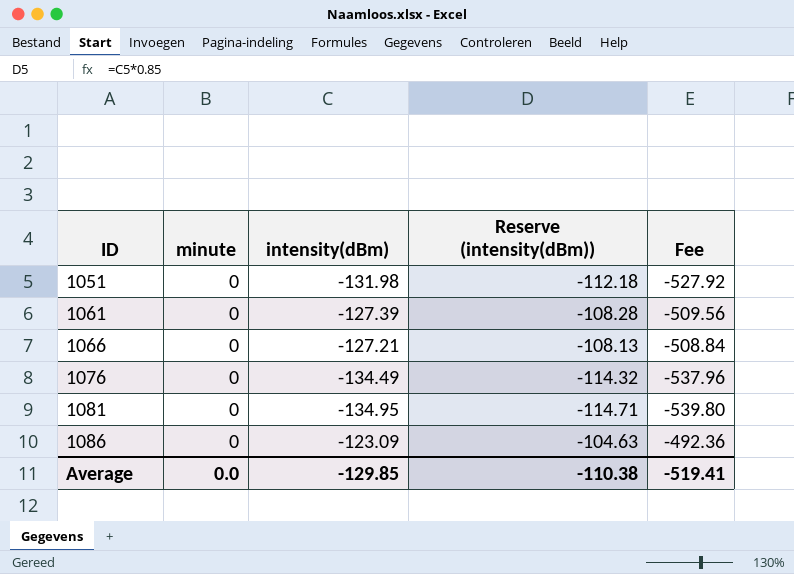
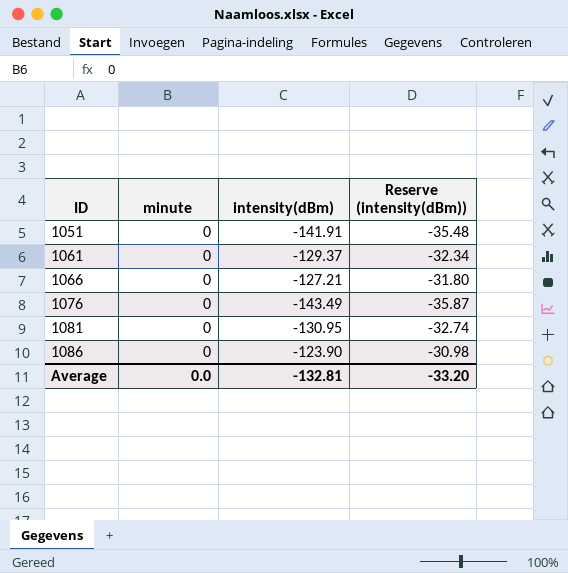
column Fee | formula: [intensity(dBm)] * 4 -> none
column Reserve (intensity(dBm)) | formula: [intensity(dBm)] * 0.85 -> [intensity(dBm)] * 0.25
1051 | intensity(dBm): -131.98 -> -141.91
1061 | intensity(dBm): -127.39 -> -129.37
1076 | intensity(dBm): -134.49 -> -143.49
1081 | intensity(dBm): -134.95 -> -130.95
1086 | intensity(dBm): -123.09 -> -123.90
Average | intensity(dBm): -129.85 -> -132.81
Average | Reserve (intensity(dBm)): -110.38 -> -33.20

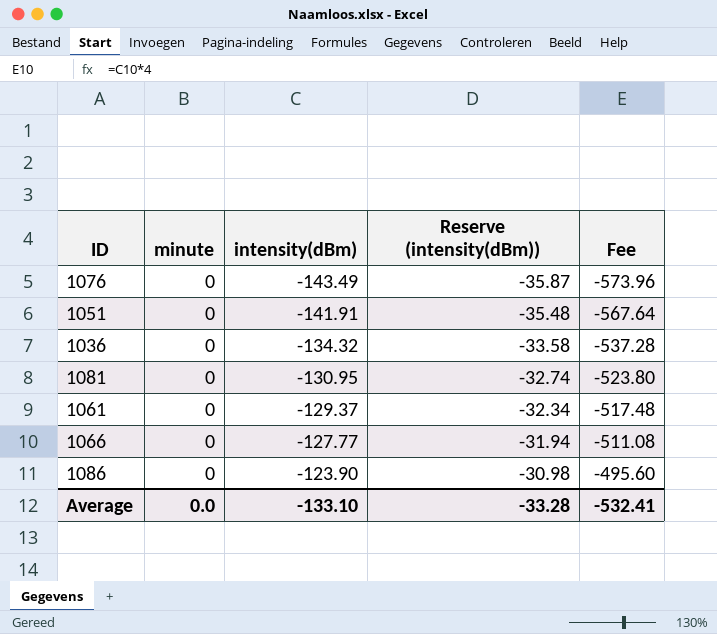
row order: ID ascending -> intensity(dBm) ascending
column Fee | formula: none -> [intensity(dBm)] * 4
row 1036: none -> 0 | -134.32 | -33.58 | -537.28
1066 | intensity(dBm): -127.21 -> -127.77
1066 | Reserve (intensity(dBm)): -31.80 -> -31.94
Average | intensity(dBm): -132.81 -> -133.10
Average | Reserve (intensity(dBm)): -33.20 -> -33.28

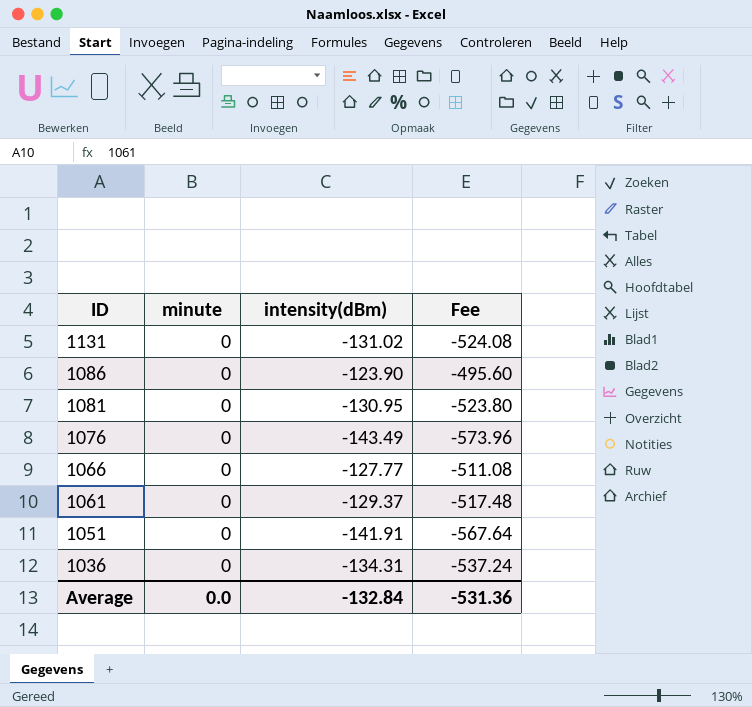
row order: intensity(dBm) ascending -> ID descending
column Reserve (intensity(dBm)) | formula: [intensity(dBm)] * 0.25 -> none
row 1131: none -> 0 | -131.02 | -524.08
1036 | intensity(dBm): -134.32 -> -134.31
1036 | Fee: -537.28 -> -537.24
Average | intensity(dBm): -133.10 -> -132.84
Average | Fee: -532.41 -> -531.36

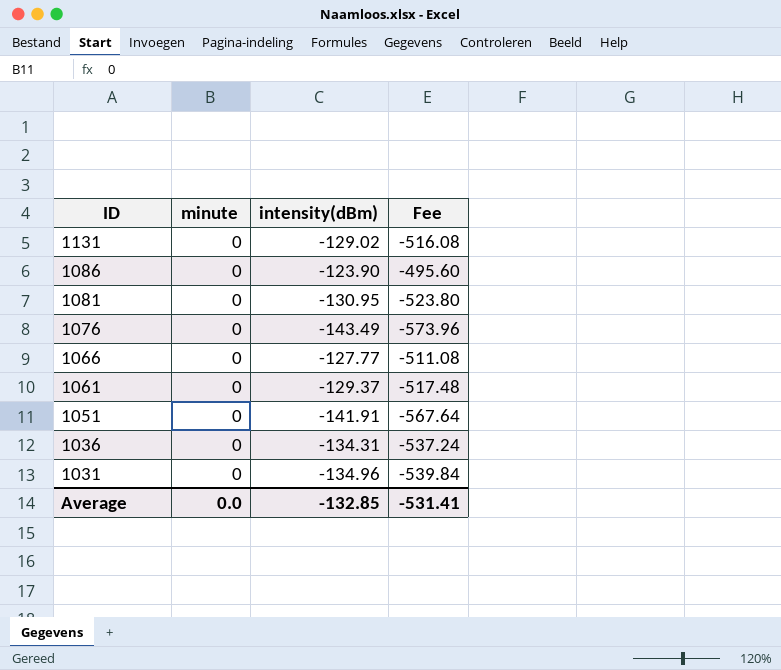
1131 | intensity(dBm): -131.02 -> -129.02
1131 | Fee: -524.08 -> -516.08
row 1031: none -> 0 | -134.96 | -539.84
Average | intensity(dBm): -132.84 -> -132.85
Average | Fee: -531.36 -> -531.41

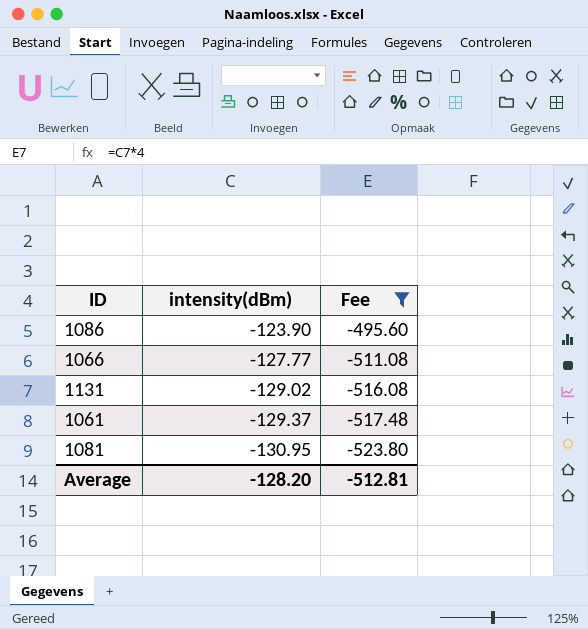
filter: none -> Fee >= -523.80
row order: ID descending -> intensity(dBm) descending
column minute | position: 2 -> none
Average | intensity(dBm): -132.85 -> -128.20
Average | Fee: -531.41 -> -512.81

